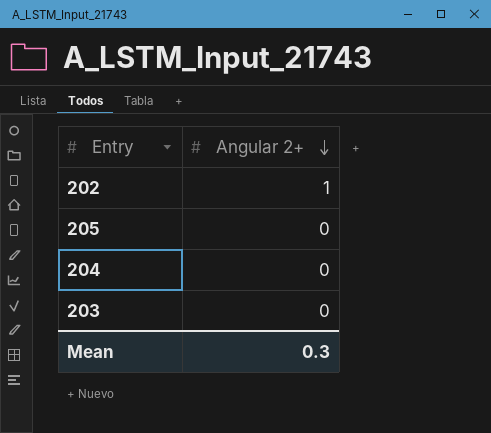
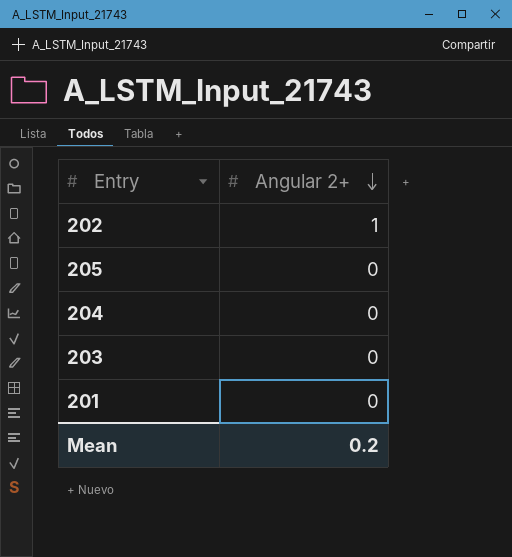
row 201: none -> 0
Mean | Angular 2+: 0.3 -> 0.2

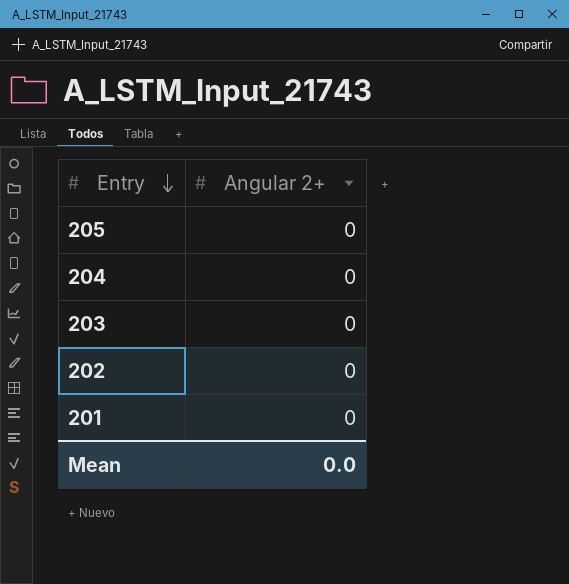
row order: Angular 2+ descending -> Entry descending
202 | Angular 2+: 1 -> 0
Mean | Angular 2+: 0.2 -> 0.0

